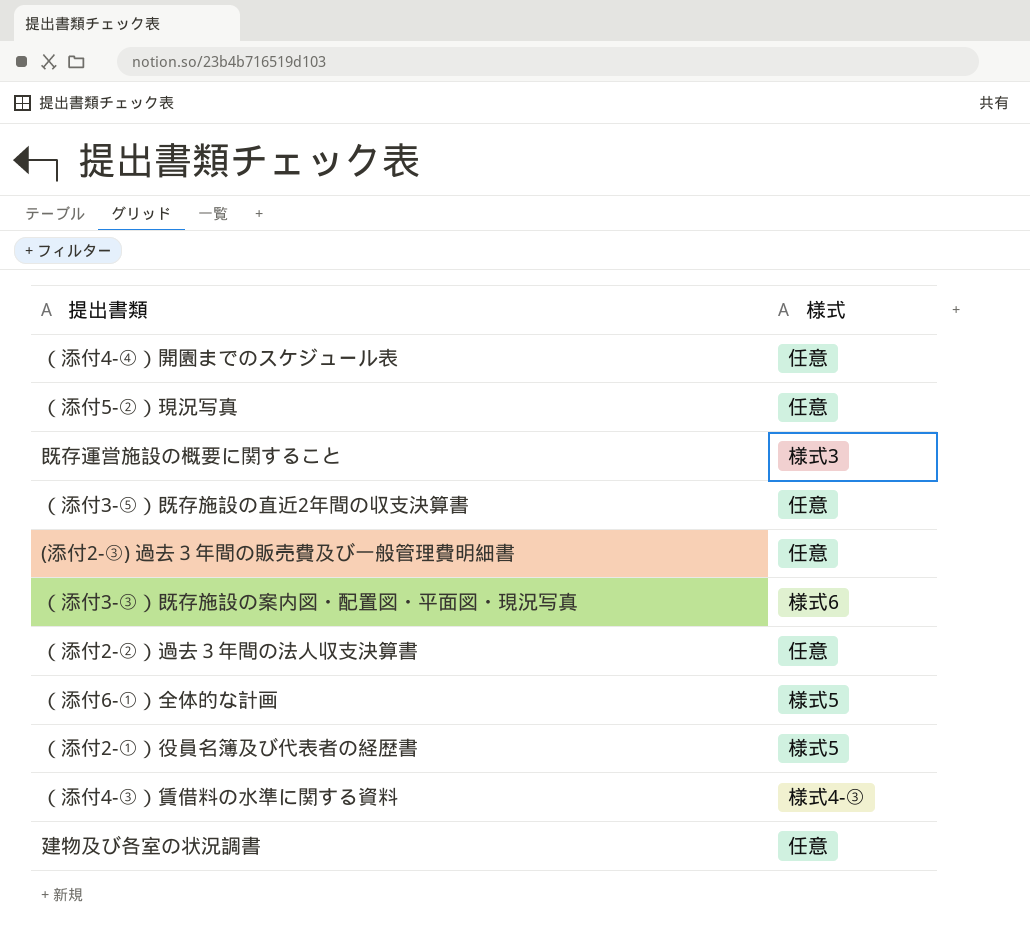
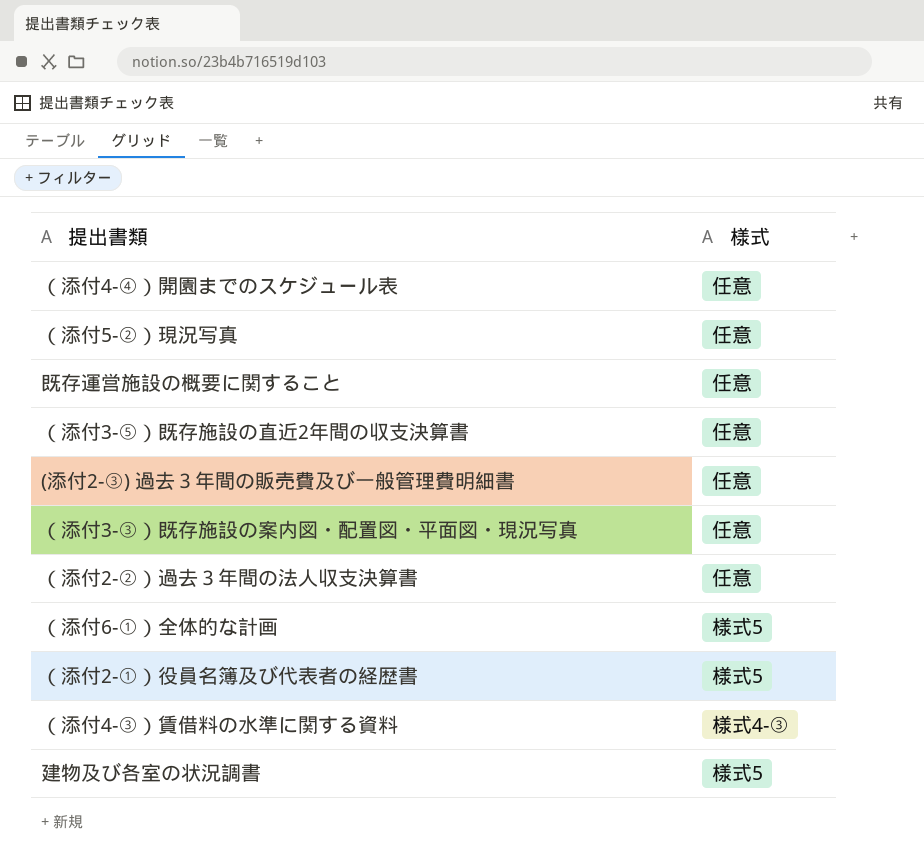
既存運営施設の概要に関すること | 様式: 様式3 -> 任意
（添付3-③）既存施設の案内図・配置図・平面図・現況写真 | 様式: 様式6 -> 任意
建物及び各室の状況調書 | 様式: 任意 -> 様式5

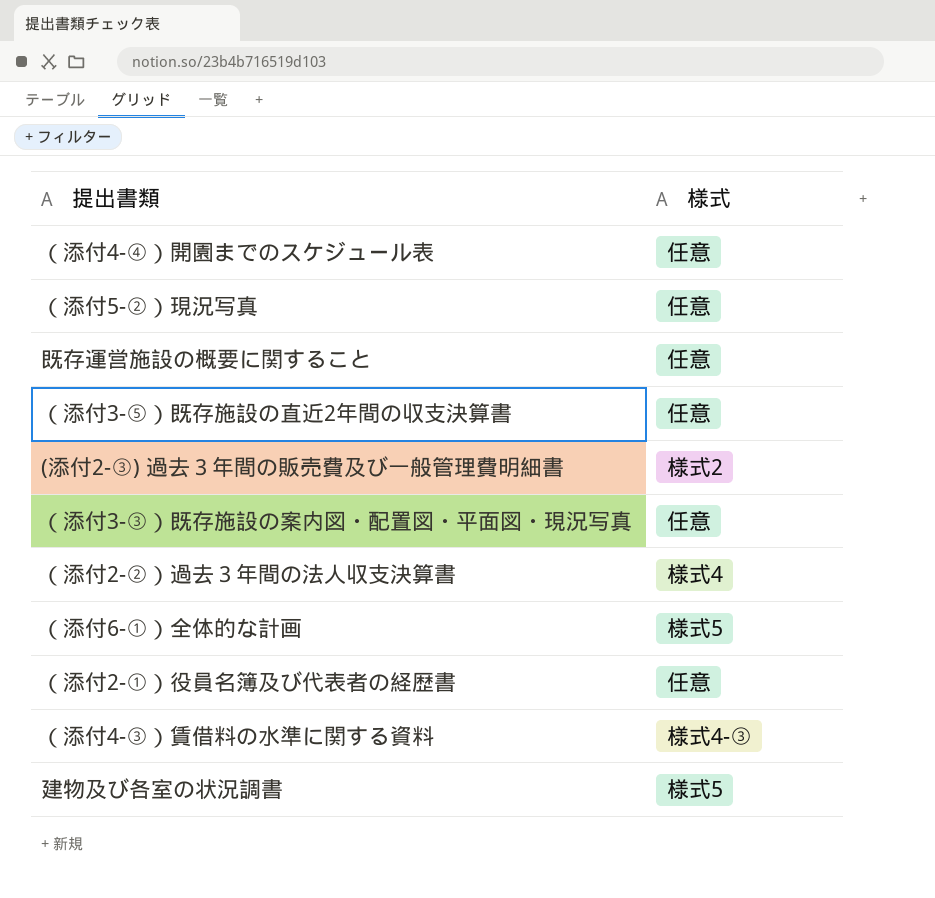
(添付2-③) 過去３年間の販売費及び一般管理費明細書 | 様式: 任意 -> 様式2
（添付2-②）過去３年間の法人収支決算書 | 様式: 任意 -> 様式4
（添付2-①）役員名簿及び代表者の経歴書 | 様式: 様式5 -> 任意

